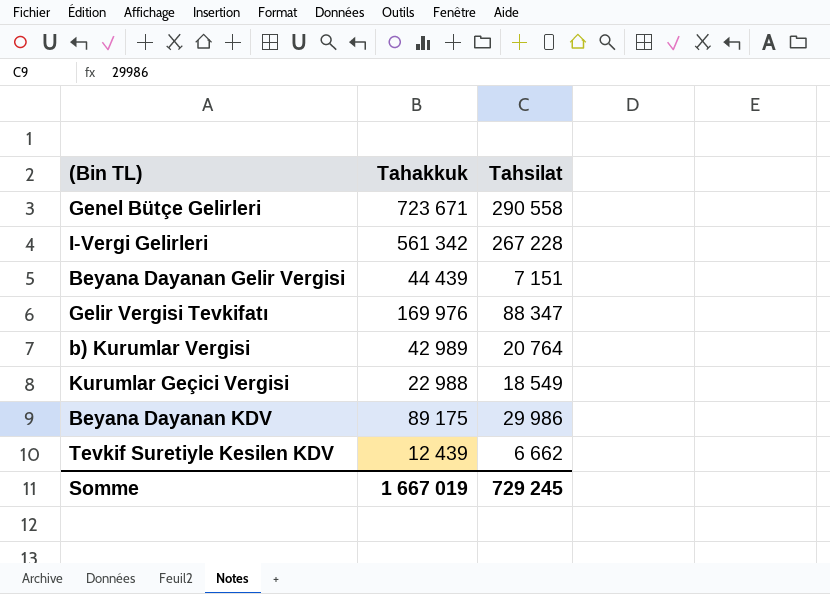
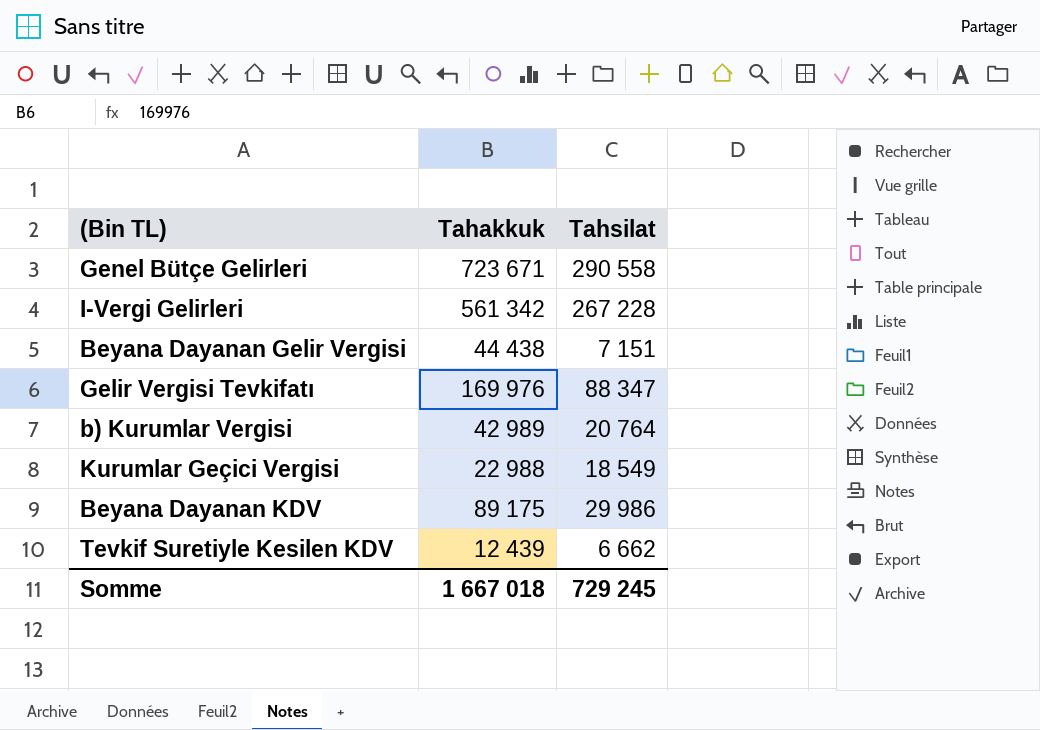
Beyana Dayanan Gelir Vergisi | Tahakkuk: 44 439 -> 44 438
Somme | Tahakkuk: 1 667 019 -> 1 667 018

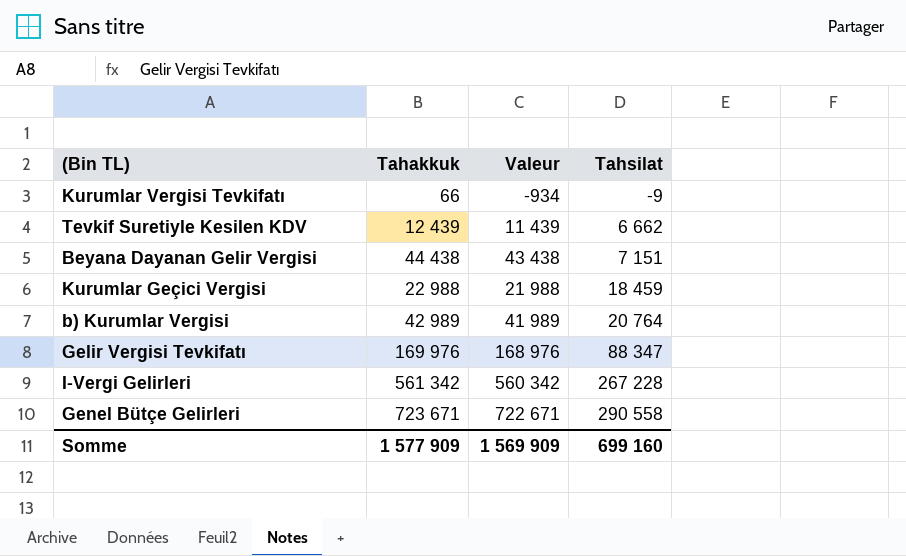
row order: none -> Tahsilat ascending
column Valeur | formula: none -> [Tahakkuk] - 1000
row Beyana Dayanan KDV: 89 175 | 29 986 -> none
row Kurumlar Vergisi Tevkifatı: none -> 66 | -934 | -9
Kurumlar Geçici Vergisi | Tahsilat: 18 549 -> 18 459
Somme | Tahakkuk: 1 667 018 -> 1 577 909
Somme | Tahsilat: 729 245 -> 699 160

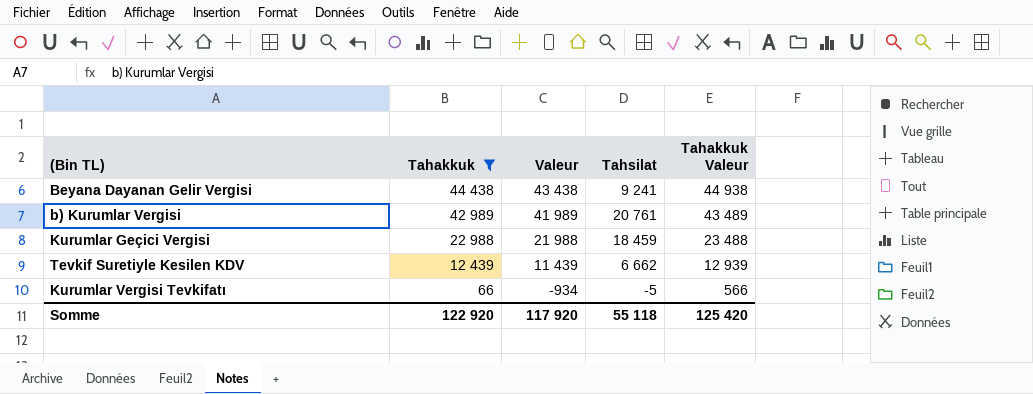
filter: none -> Tahakkuk <= 44 438
row order: Tahsilat ascending -> Tahakkuk descending
column Tahakkuk Valeur | formula: none -> [Tahakkuk] + 500
Beyana Dayanan Gelir Vergisi | Tahsilat: 7 151 -> 9 241
b) Kurumlar Vergisi | Tahsilat: 20 764 -> 20 761
Kurumlar Vergisi Tevkifatı | Tahsilat: -9 -> -5
Somme | Tahakkuk: 1 577 909 -> 122 920
Somme | Valeur: 1 569 909 -> 117 920
Somme | Tahsilat: 699 160 -> 55 118

